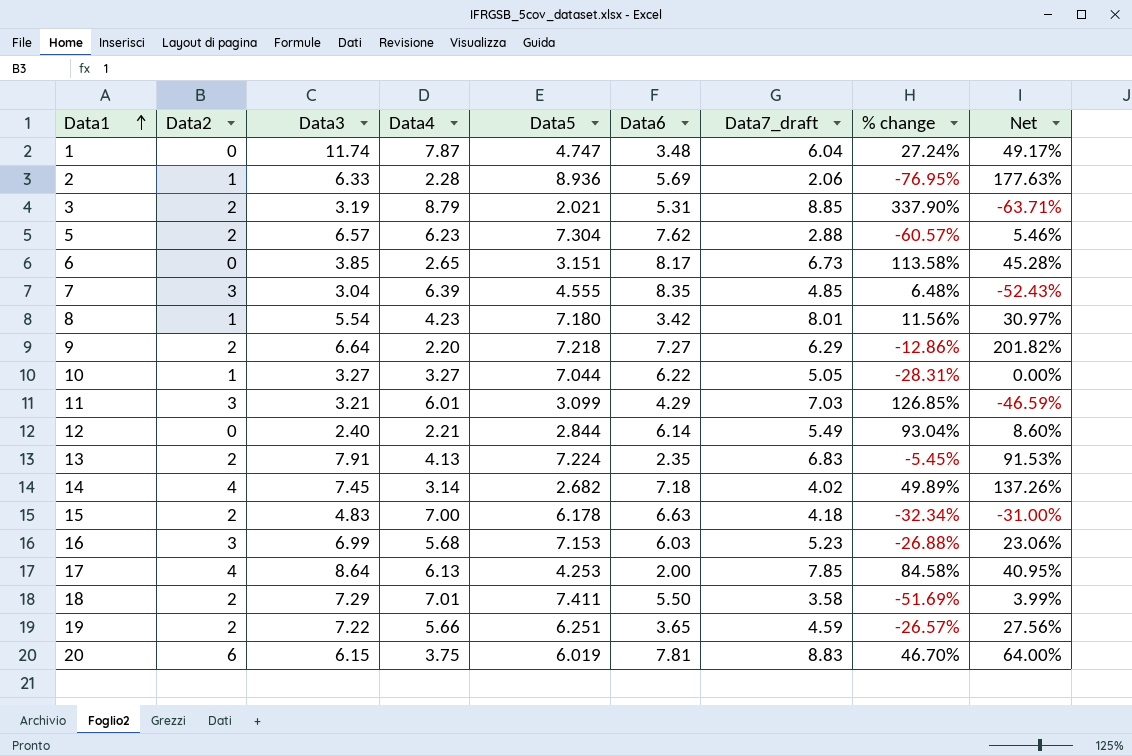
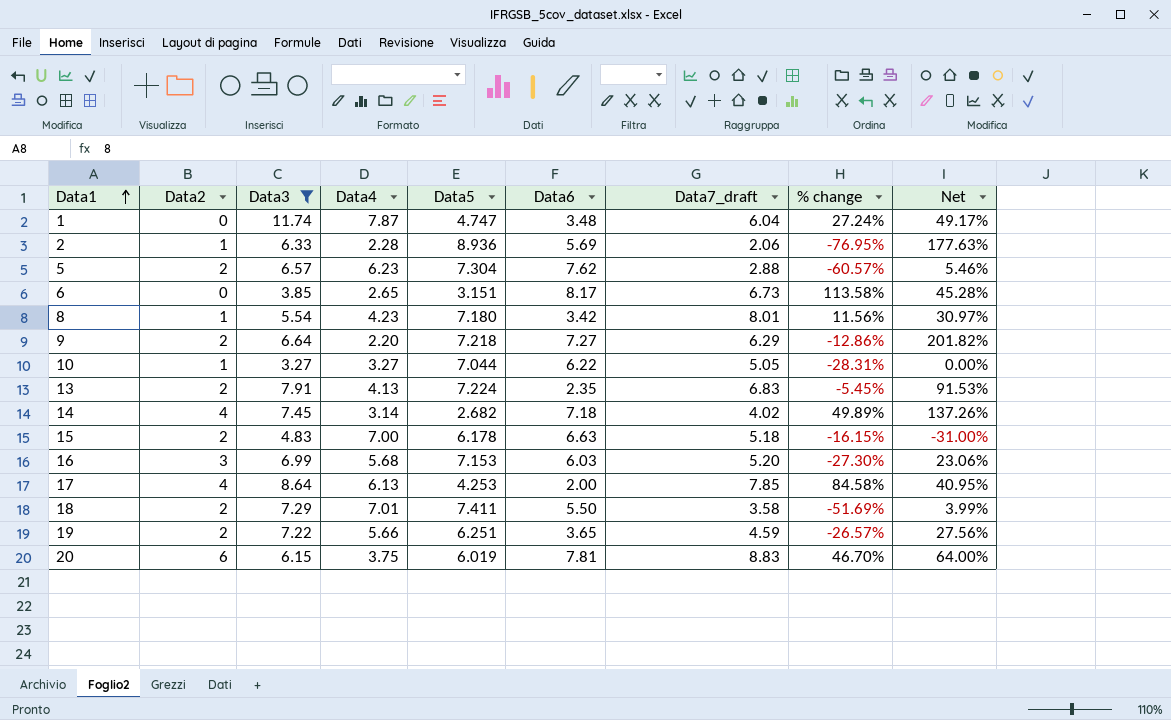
filter: none -> Data3 >= 3.27
15 | Data7_draft: 4.18 -> 5.18
15 | % change: -32.34% -> -16.15%
16 | Data7_draft: 5.23 -> 5.20
16 | % change: -26.88% -> -27.30%

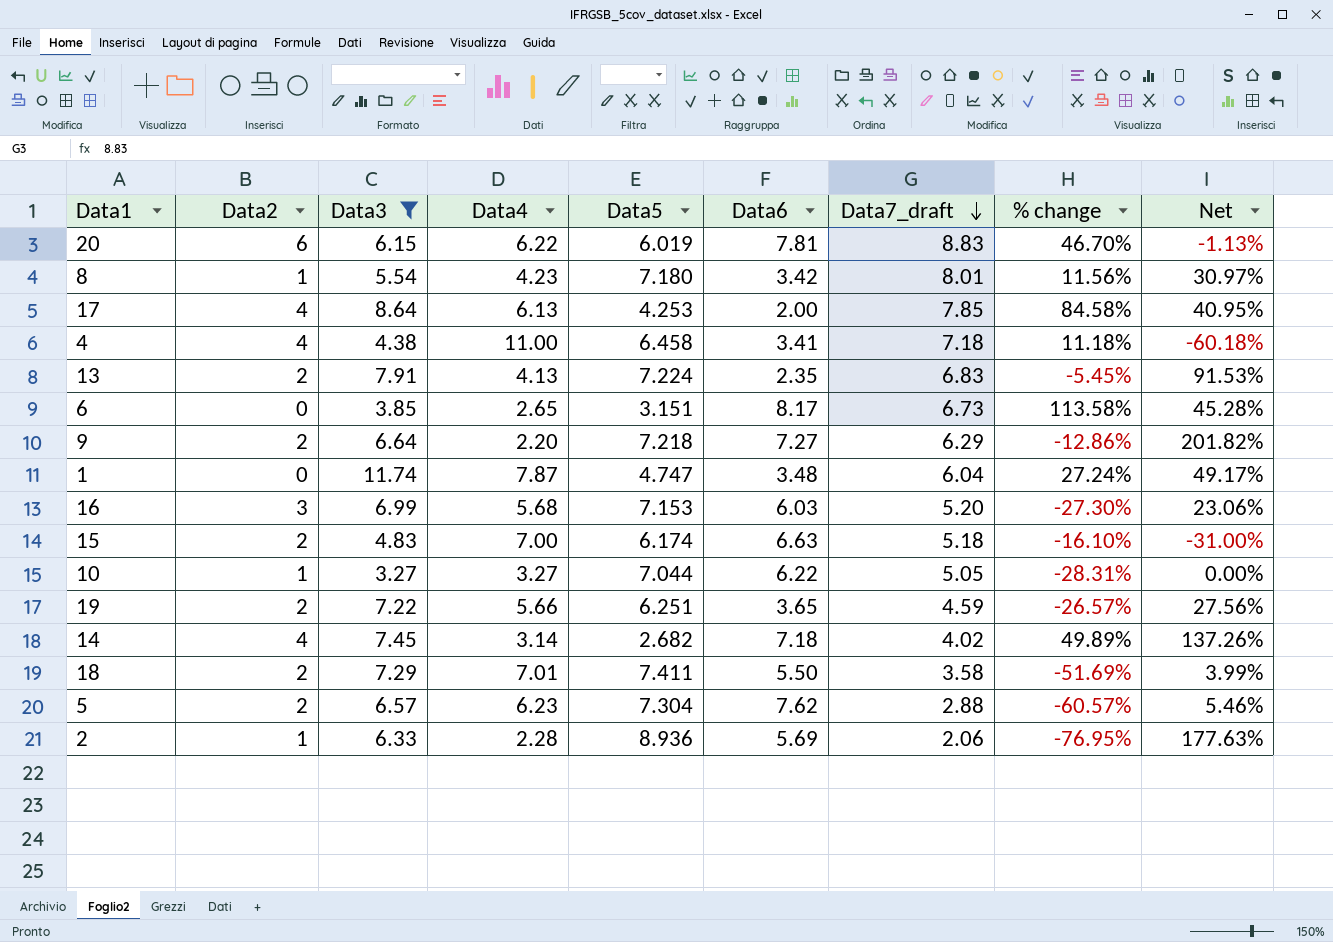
row order: Data1 ascending -> Data7_draft descending
20 | Data4: 3.75 -> 6.22
20 | Net: 64.00% -> -1.13%
row 4: none -> 4 | 4.38 | 11.00 | 6.458 | 3.41 | 7.18 | 11.18% | -60.18%
15 | Data5: 6.178 -> 6.174
15 | % change: -16.15% -> -16.10%

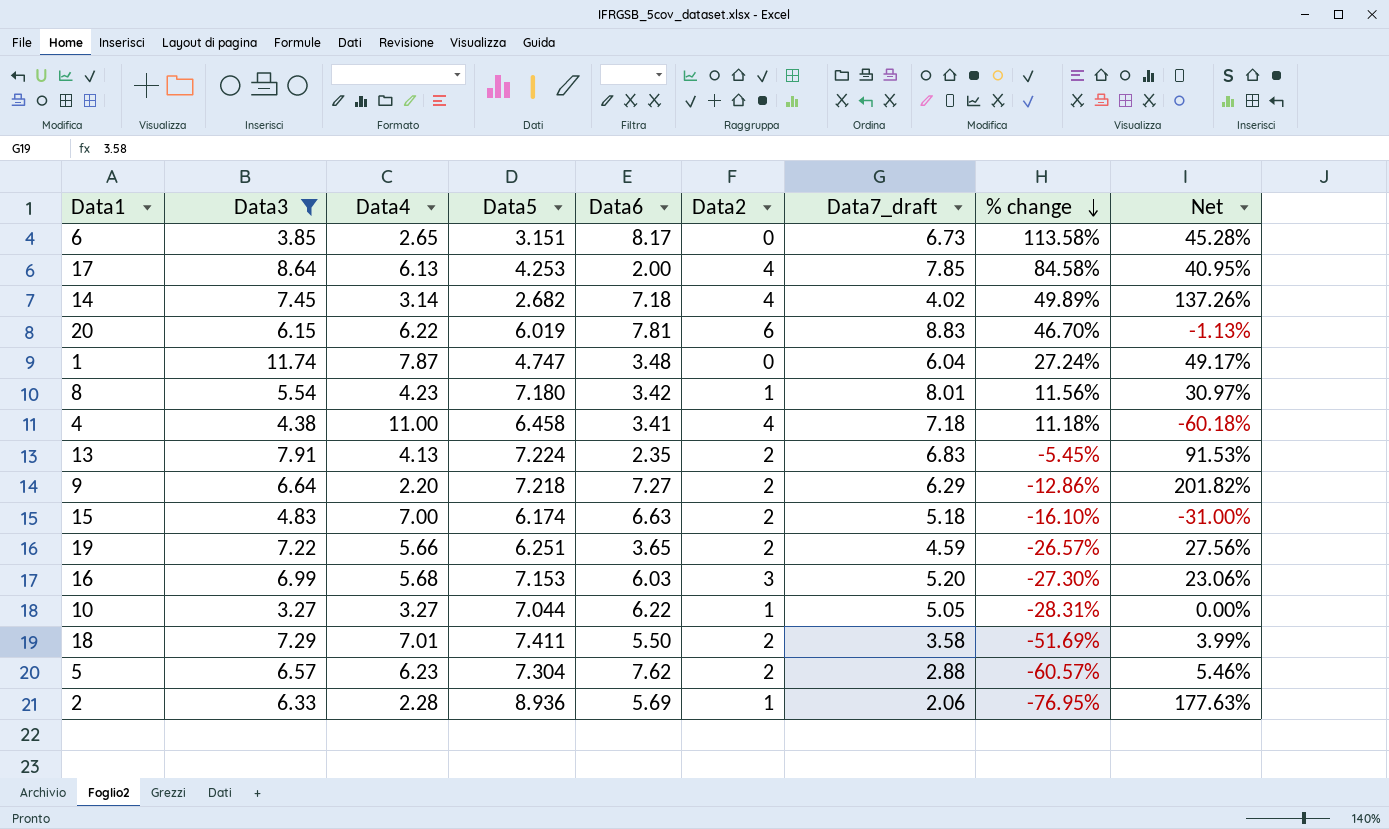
row order: Data7_draft descending -> % change descending
column Data2 | position: 2 -> 6

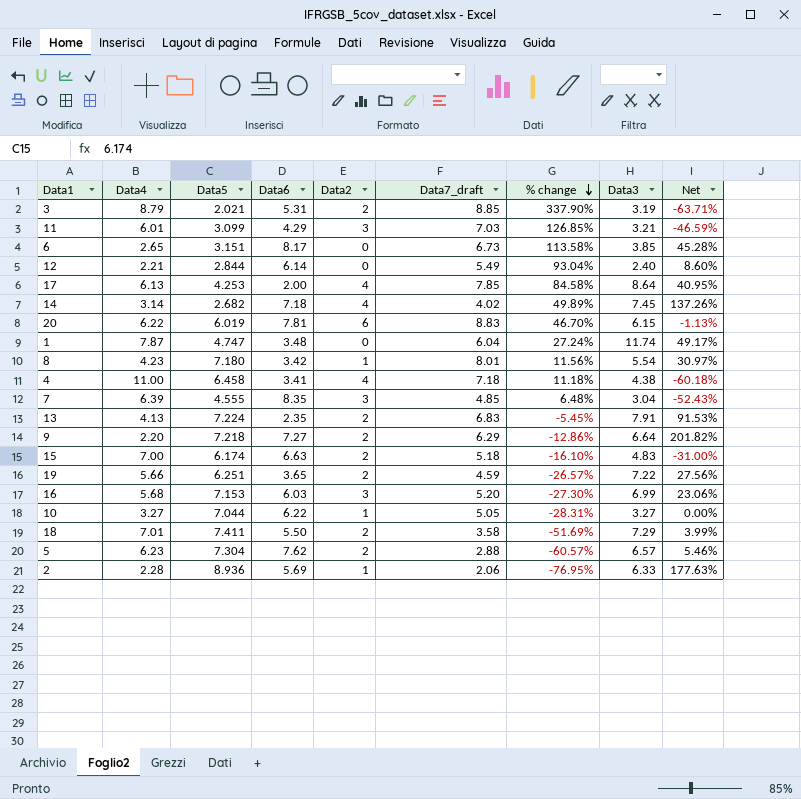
filter: Data3 >= 3.27 -> none
column Data3 | position: 2 -> 8

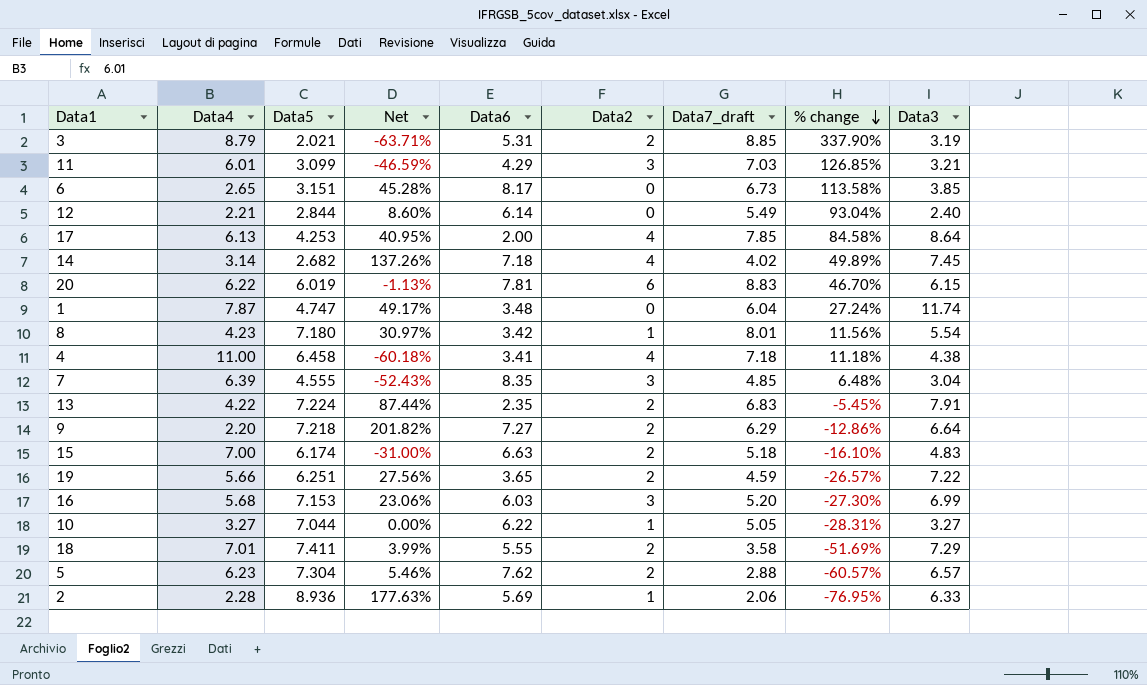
column Net | position: 9 -> 4
13 | Data4: 4.13 -> 4.22
13 | Net: 91.53% -> 87.44%
18 | Data6: 5.50 -> 5.55

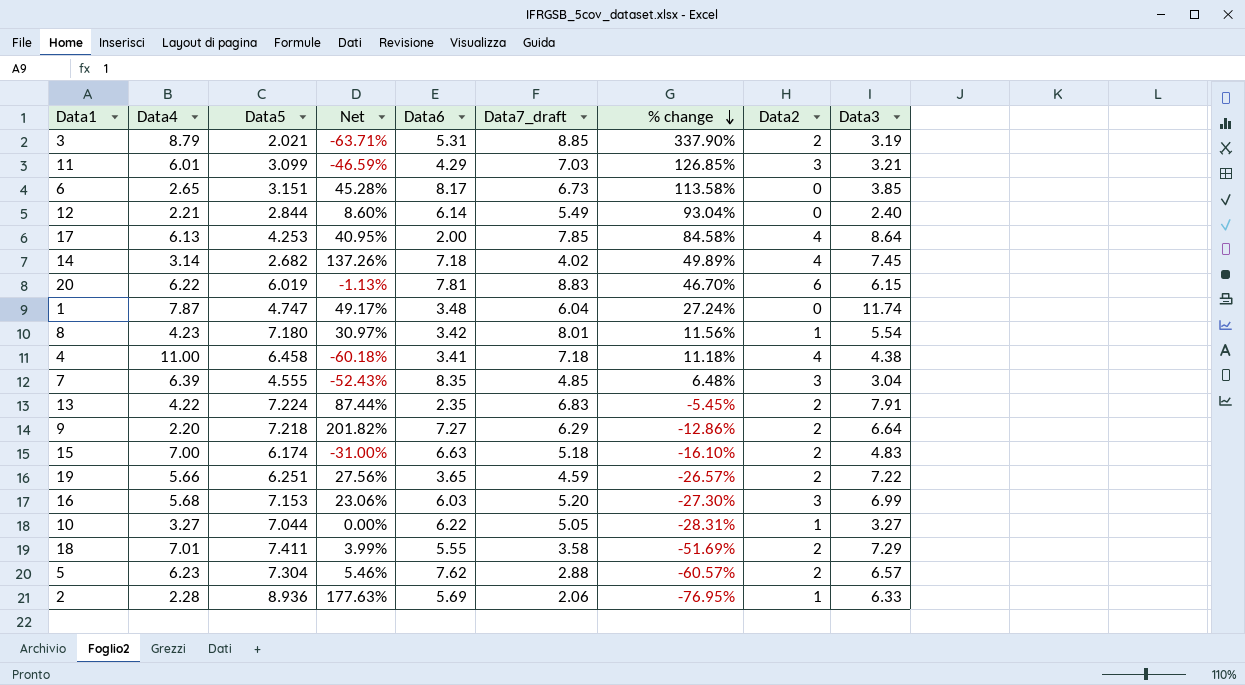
column Data2 | position: 6 -> 8

